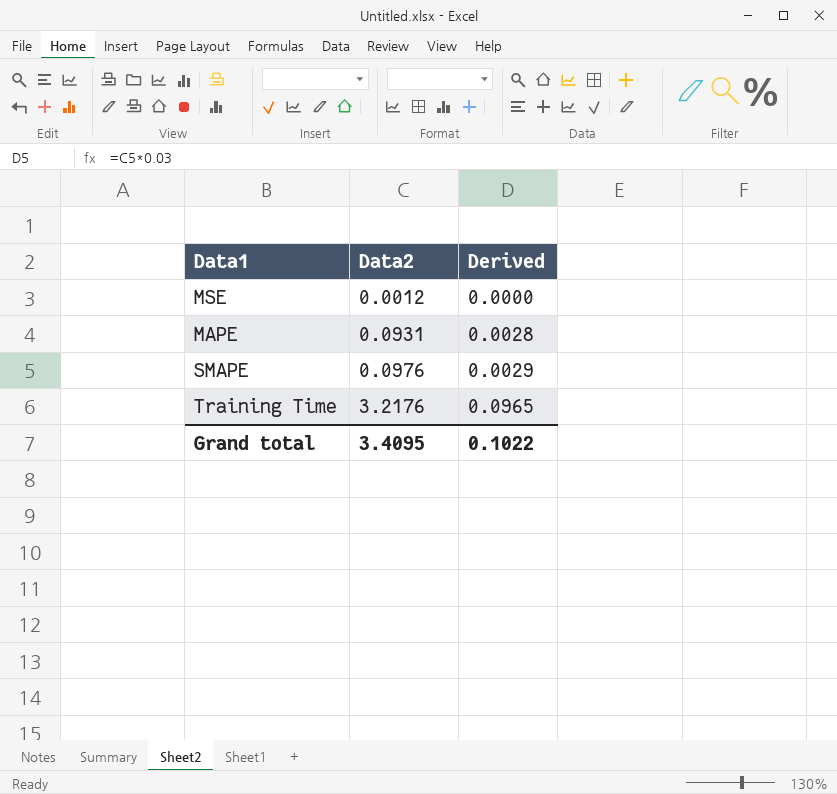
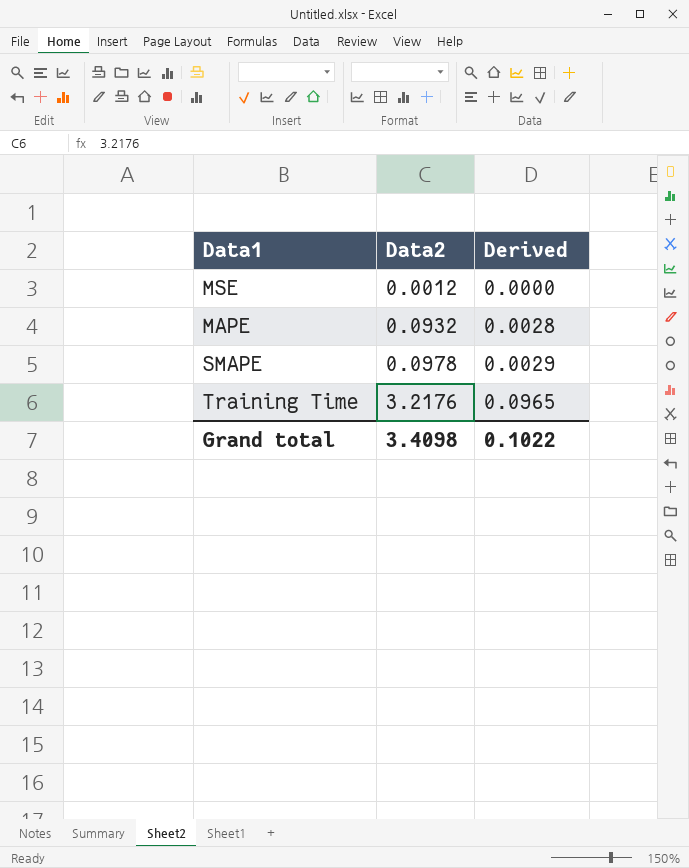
MAPE | Data2: 0.0931 -> 0.0932
SMAPE | Data2: 0.0976 -> 0.0978
Grand total | Data2: 3.4095 -> 3.4098

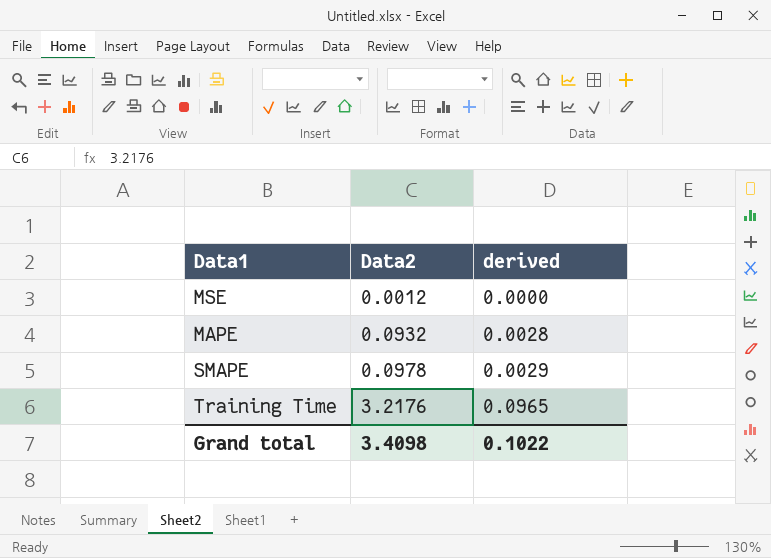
column name: Derived -> derived

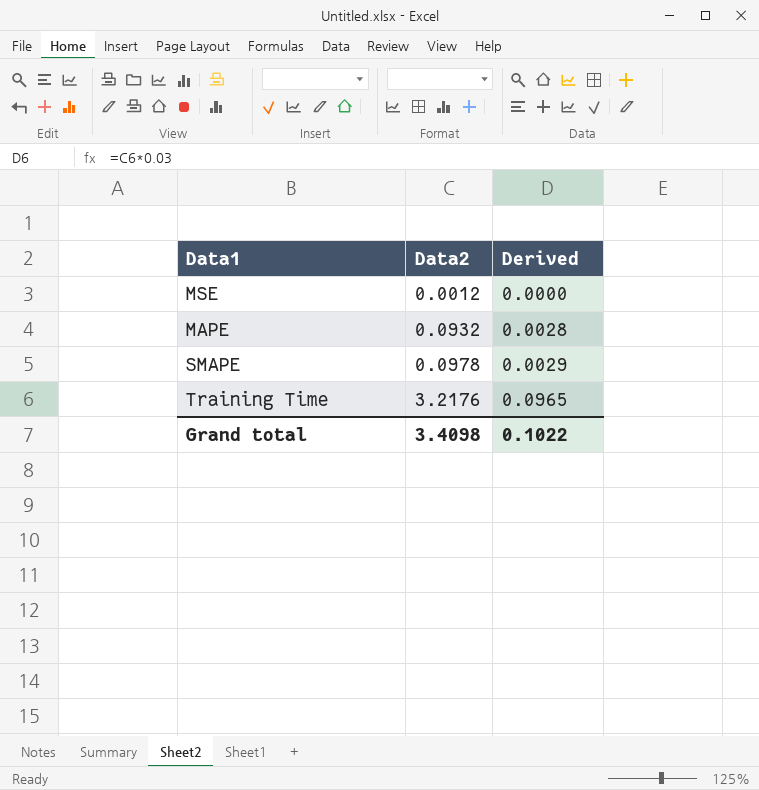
column name: derived -> Derived

